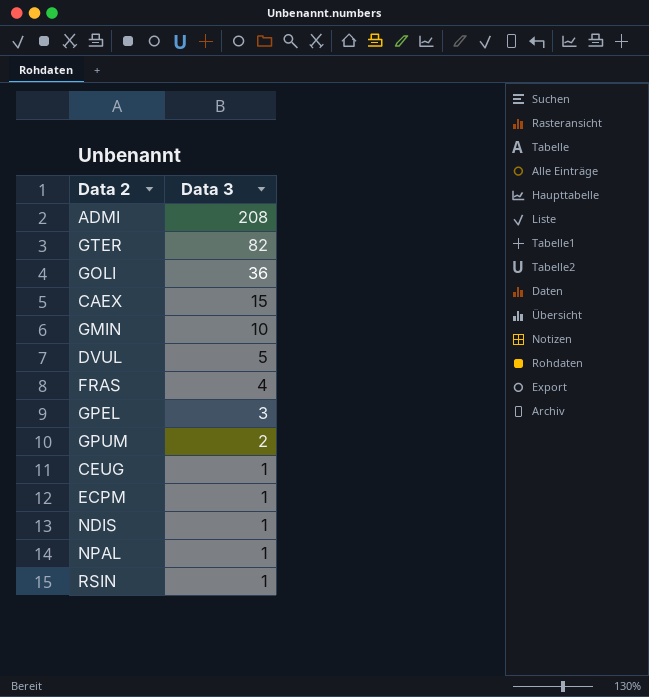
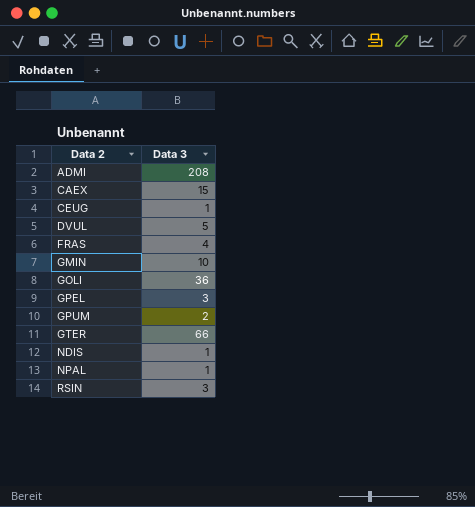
row order: Data 3 descending -> Data 2 ascending
row ECPM: 1 -> none
GTER | Data 3: 82 -> 66
RSIN | Data 3: 1 -> 3

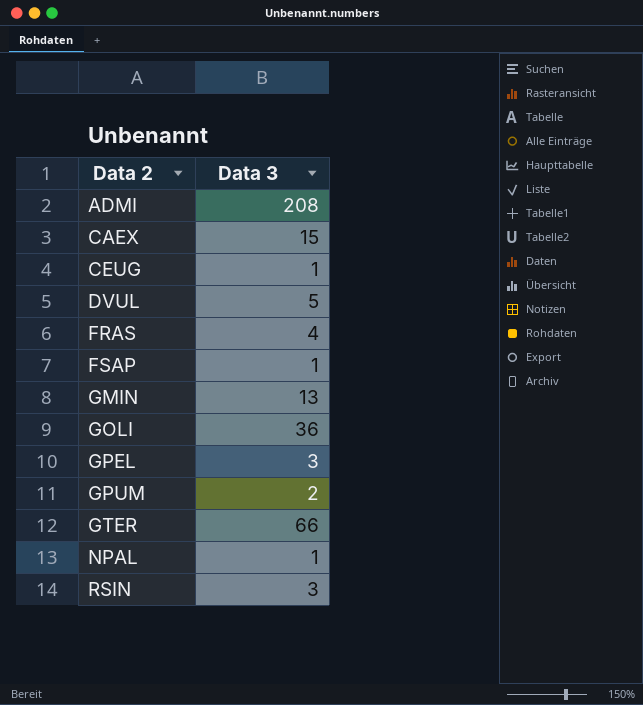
row NDIS: 1 -> none
row FSAP: none -> 1
GMIN | Data 3: 10 -> 13

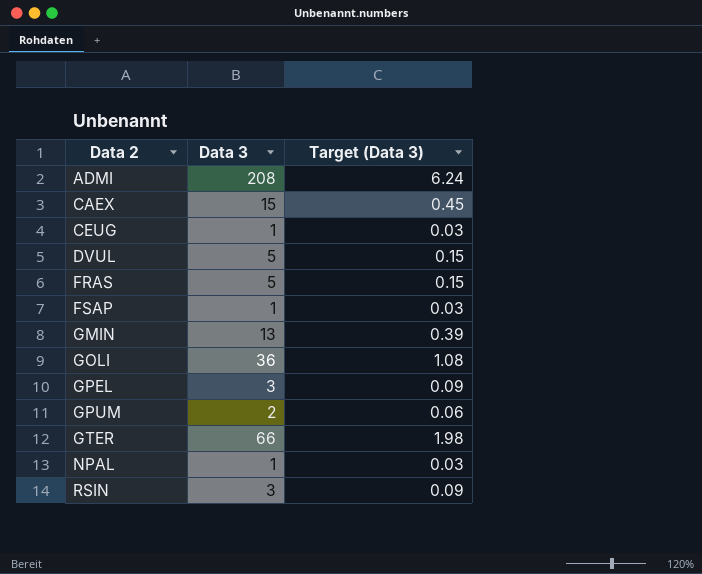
column Target (Data 3) | formula: none -> [Data 3] * 0.03
FRAS | Data 3: 4 -> 5

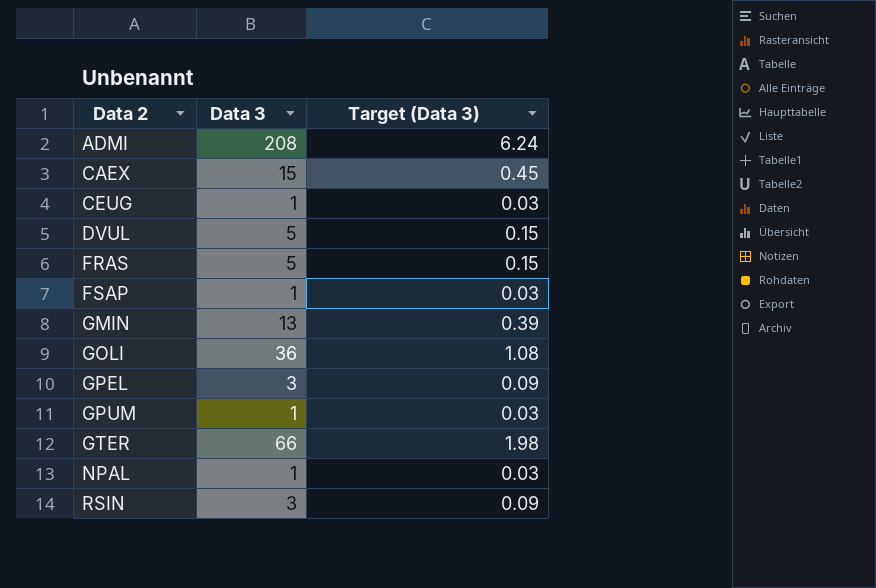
GPUM | Data 3: 2 -> 1
GPUM | Target (Data 3): 0.06 -> 0.03

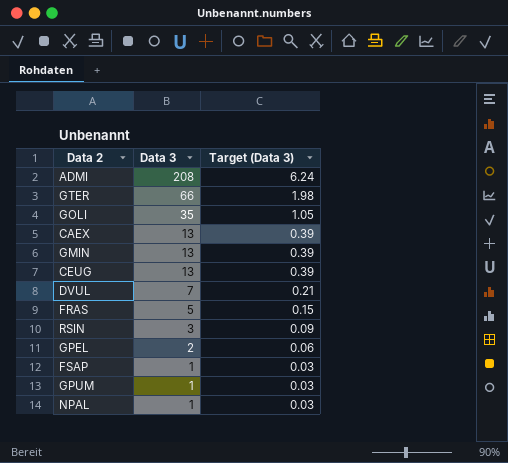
row order: Data 2 ascending -> Data 3 descending
GOLI | Data 3: 36 -> 35
GOLI | Target (Data 3): 1.08 -> 1.05
CAEX | Data 3: 15 -> 13
CAEX | Target (Data 3): 0.45 -> 0.39
CEUG | Data 3: 1 -> 13
CEUG | Target (Data 3): 0.03 -> 0.39
DVUL | Data 3: 5 -> 7
DVUL | Target (Data 3): 0.15 -> 0.21
GPEL | Data 3: 3 -> 2
GPEL | Target (Data 3): 0.09 -> 0.06

